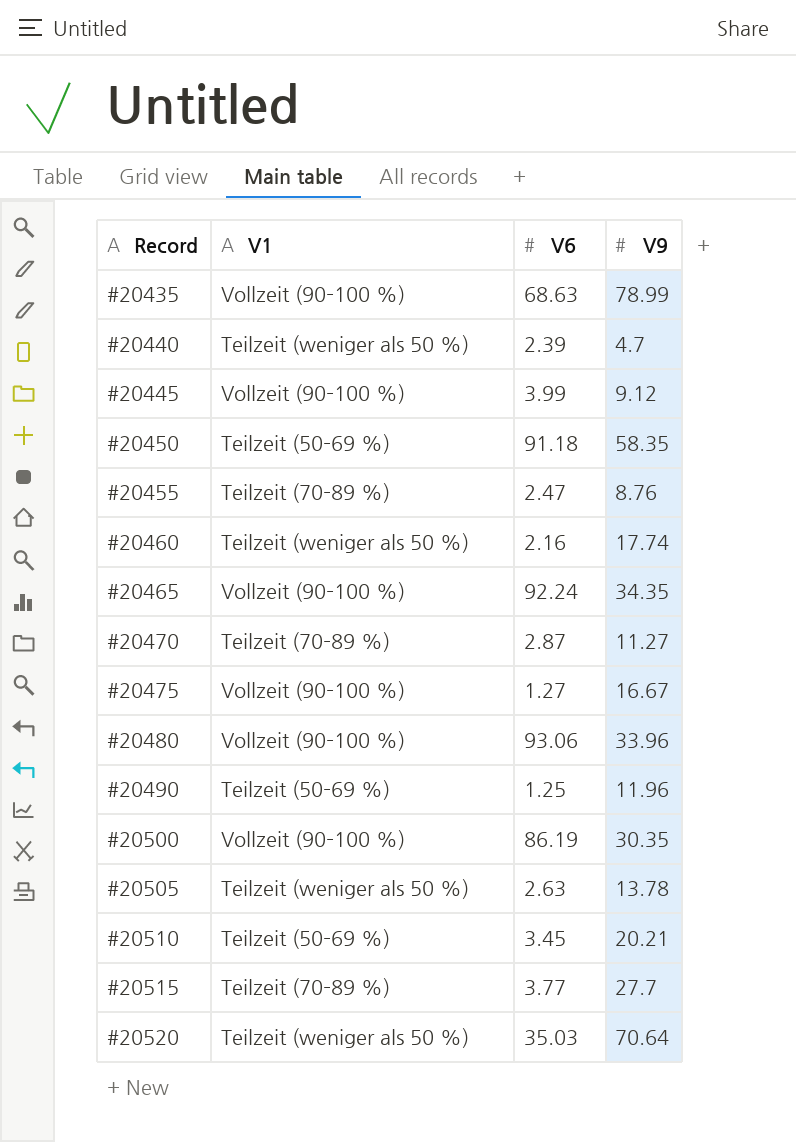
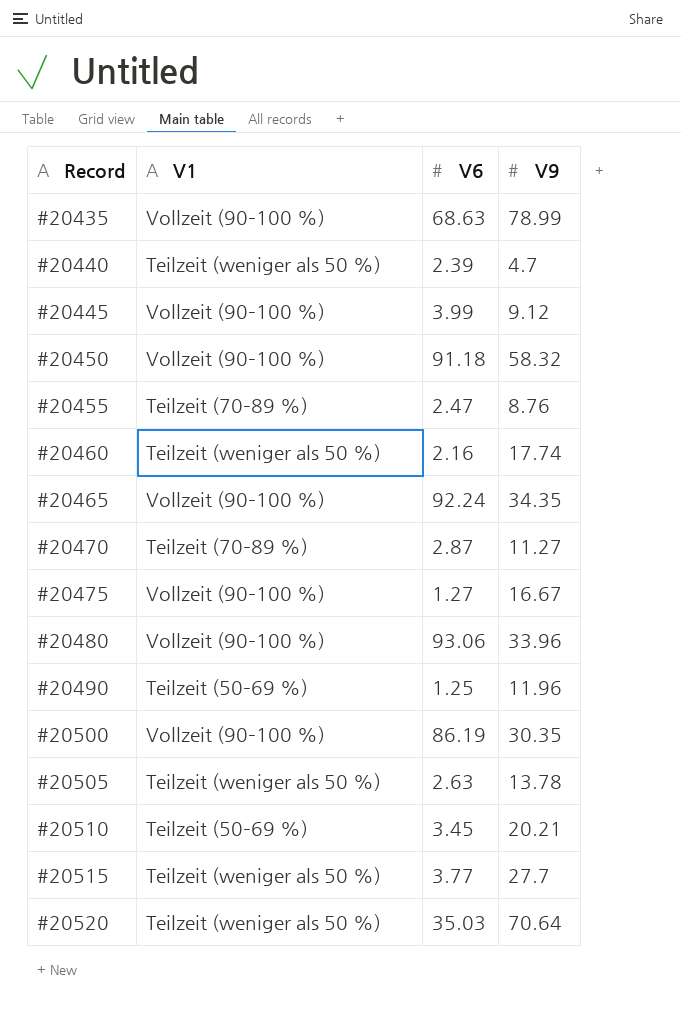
#20450 | V1: Teilzeit (50–69 %) -> Vollzeit (90–100 %)
#20450 | V9: 58.35 -> 58.32
#20515 | V1: Teilzeit (70–89 %) -> Teilzeit (weniger als 50 %)

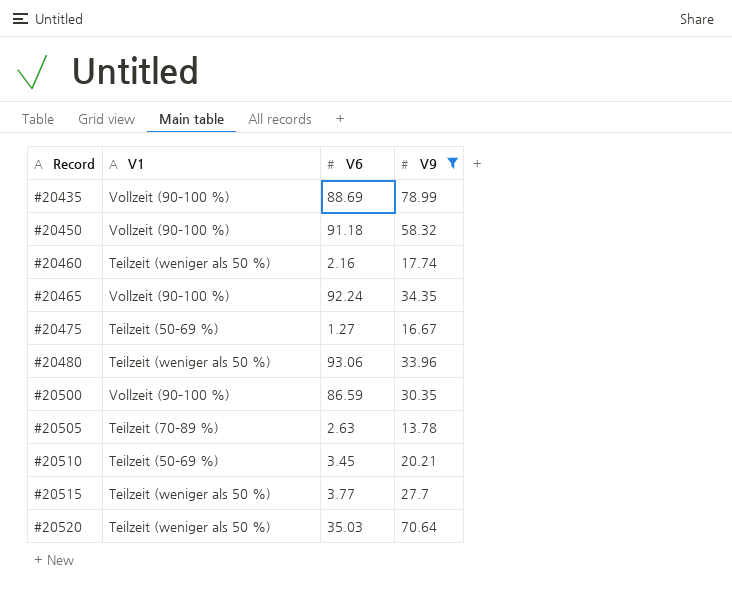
filter: none -> V9 >= 13.78
#20435 | V6: 68.63 -> 88.69
#20475 | V1: Vollzeit (90–100 %) -> Teilzeit (50–69 %)
#20480 | V1: Vollzeit (90–100 %) -> Teilzeit (weniger als 50 %)
#20500 | V6: 86.19 -> 86.59
#20505 | V1: Teilzeit (weniger als 50 %) -> Teilzeit (70–89 %)

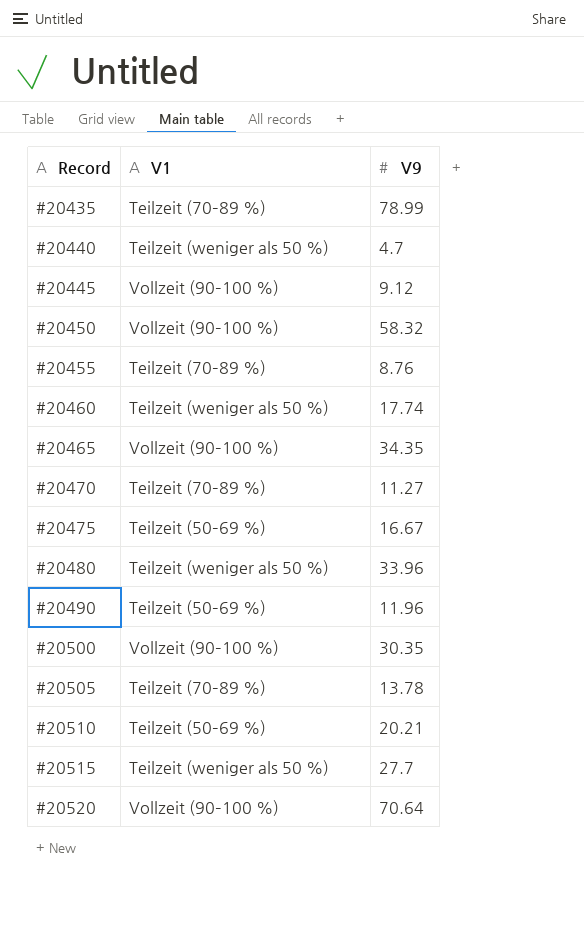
filter: V9 >= 13.78 -> none
column V6 | position: 3 -> none
#20435 | V1: Vollzeit (90–100 %) -> Teilzeit (70–89 %)
#20520 | V1: Teilzeit (weniger als 50 %) -> Vollzeit (90–100 %)

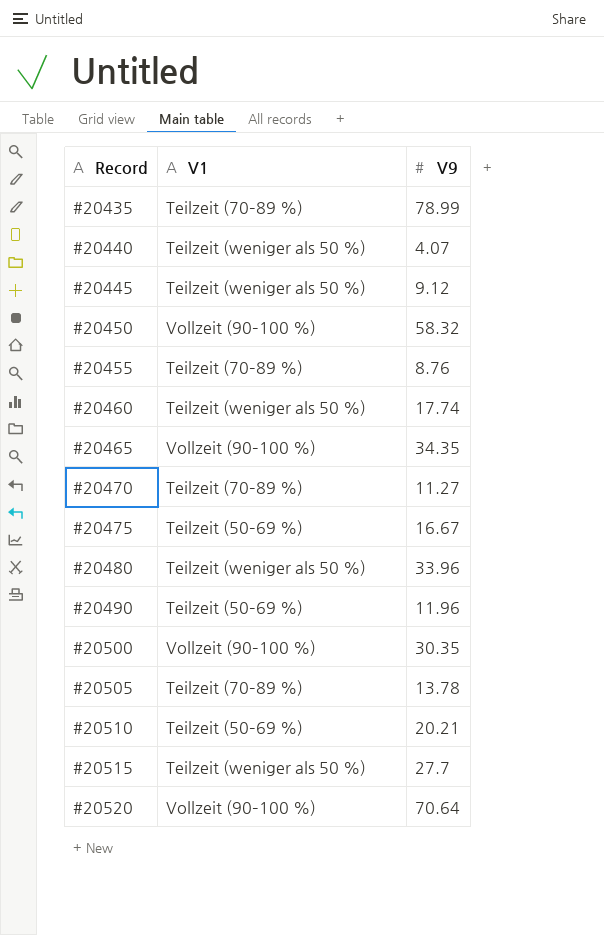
#20440 | V9: 4.7 -> 4.07
#20445 | V1: Vollzeit (90–100 %) -> Teilzeit (weniger als 50 %)

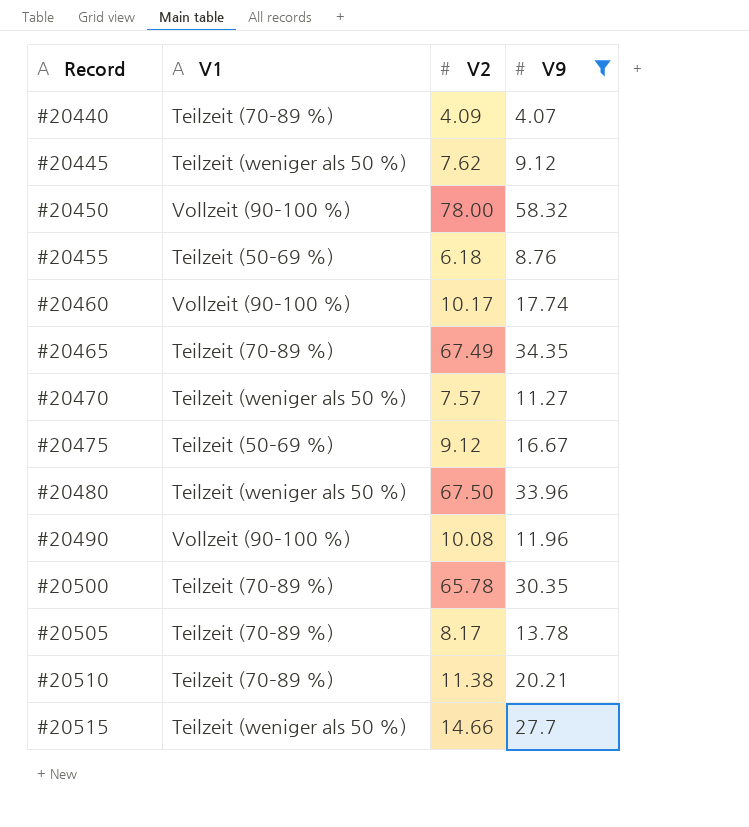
filter: none -> V9 <= 58.32
column V2 | position: none -> 3
#20440 | V1: Teilzeit (weniger als 50 %) -> Teilzeit (70–89 %)
#20455 | V1: Teilzeit (70–89 %) -> Teilzeit (50–69 %)
#20460 | V1: Teilzeit (weniger als 50 %) -> Vollzeit (90–100 %)
#20465 | V1: Vollzeit (90–100 %) -> Teilzeit (70–89 %)
#20470 | V1: Teilzeit (70–89 %) -> Teilzeit (weniger als 50 %)
#20490 | V1: Teilzeit (50–69 %) -> Vollzeit (90–100 %)
#20500 | V1: Vollzeit (90–100 %) -> Teilzeit (70–89 %)
#20510 | V1: Teilzeit (50–69 %) -> Teilzeit (70–89 %)

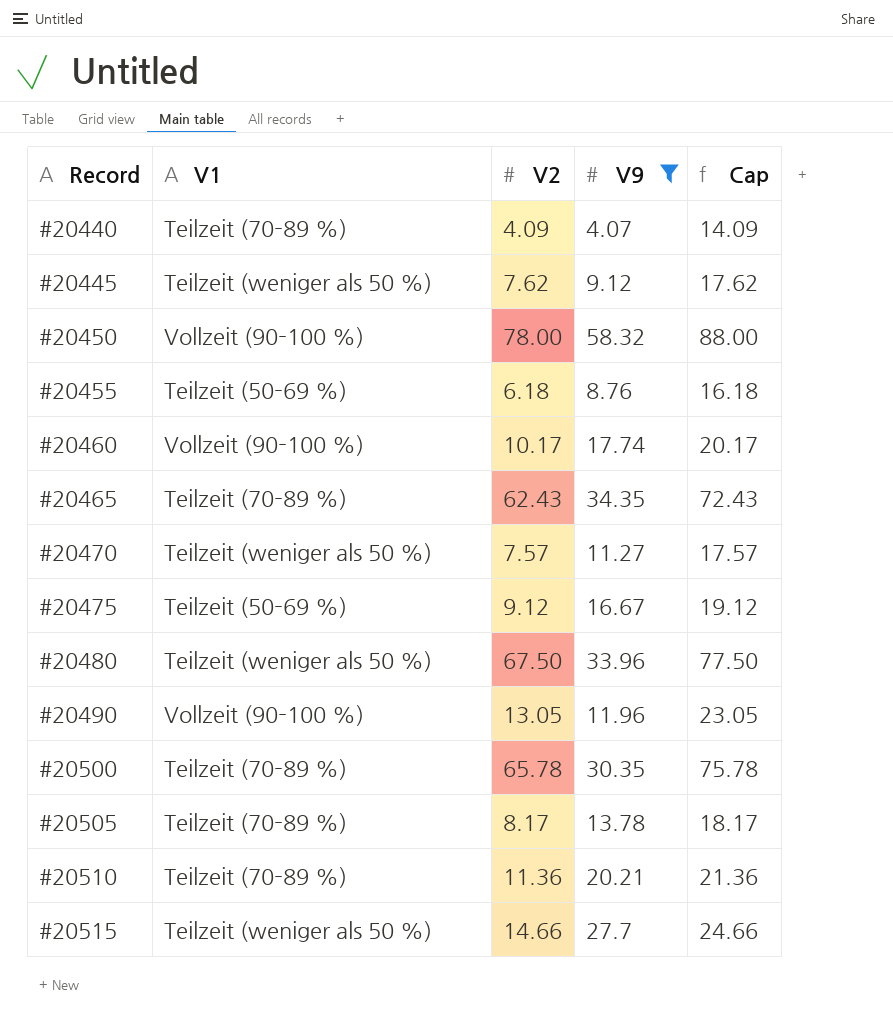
column Cap | formula: none -> [V2] + 10
#20465 | V2: 67.49 -> 62.43
#20490 | V2: 10.08 -> 13.05
#20510 | V2: 11.38 -> 11.36

